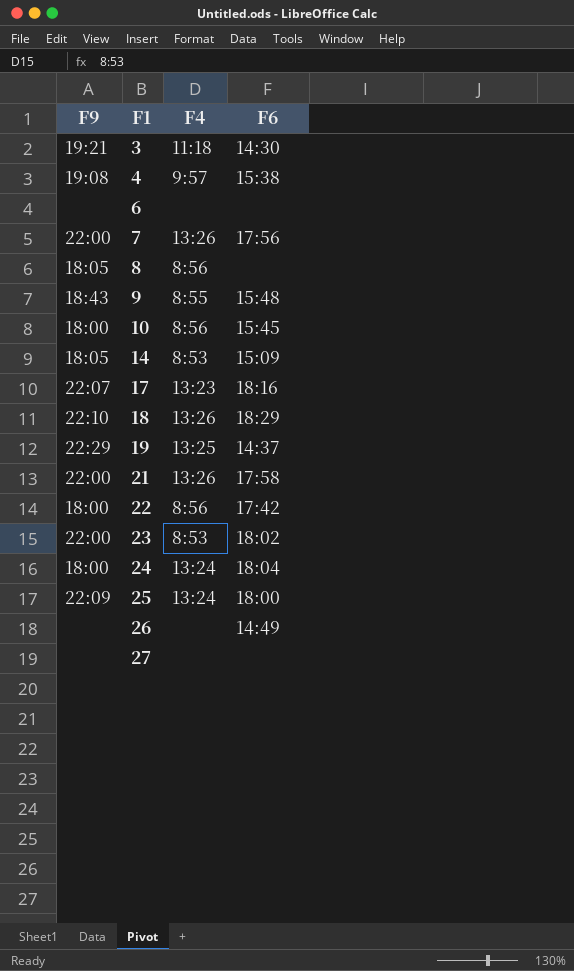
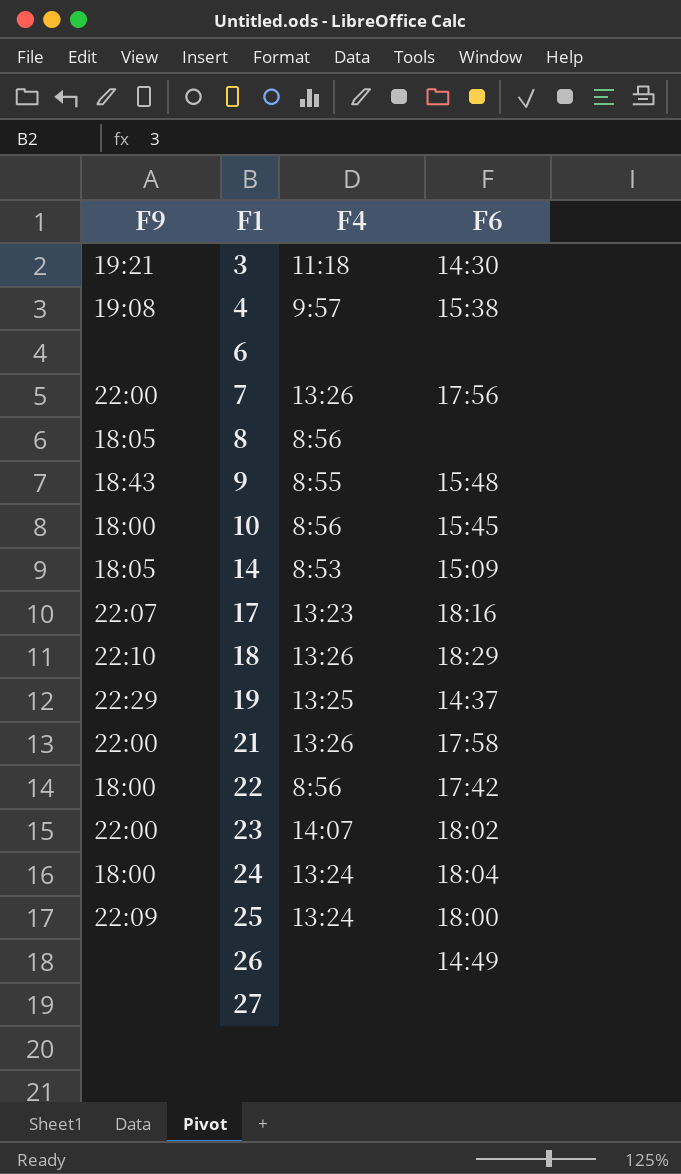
23 | F4: 8:53 -> 14:07

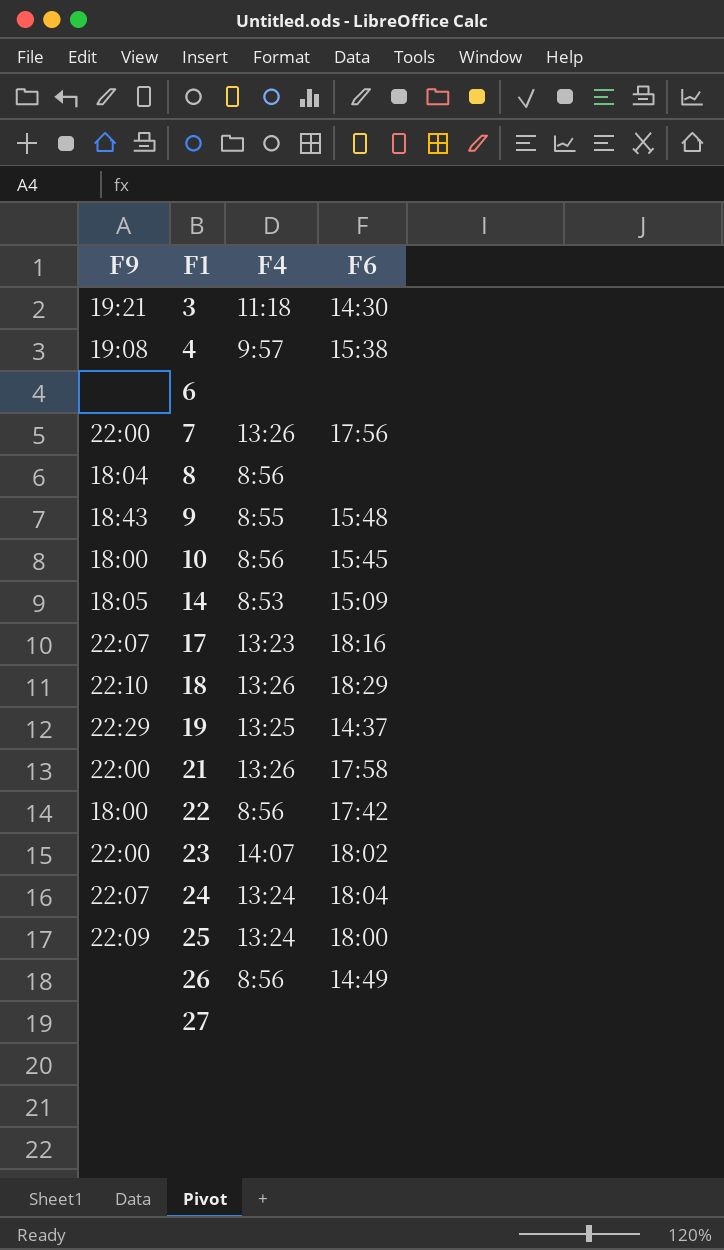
8 | F9: 18:05 -> 18:04
24 | F9: 18:00 -> 22:07
26 | F4: none -> 8:56

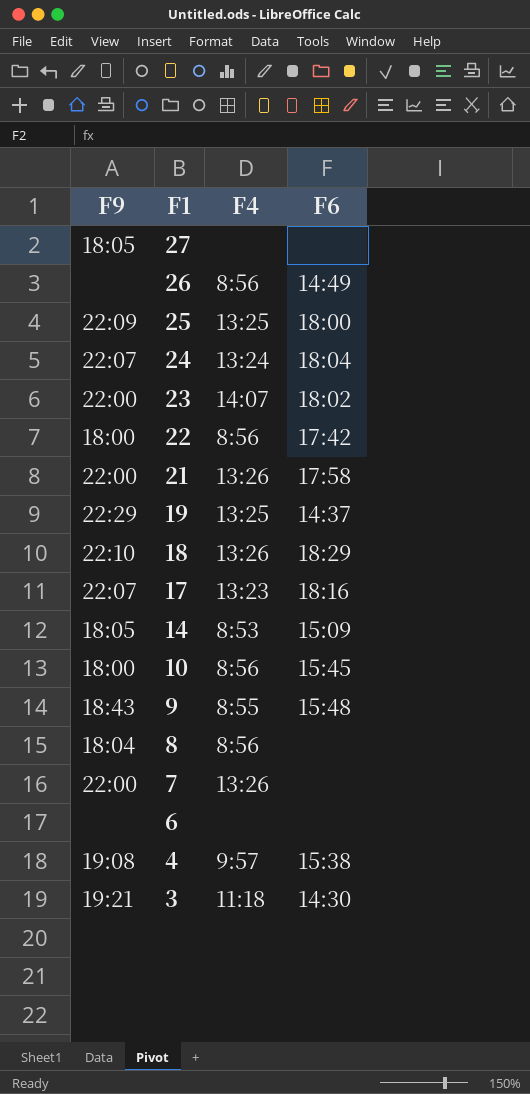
row order: F1 ascending -> F1 descending
27 | F9: none -> 18:05
25 | F4: 13:24 -> 13:25
7 | F6: 17:56 -> none

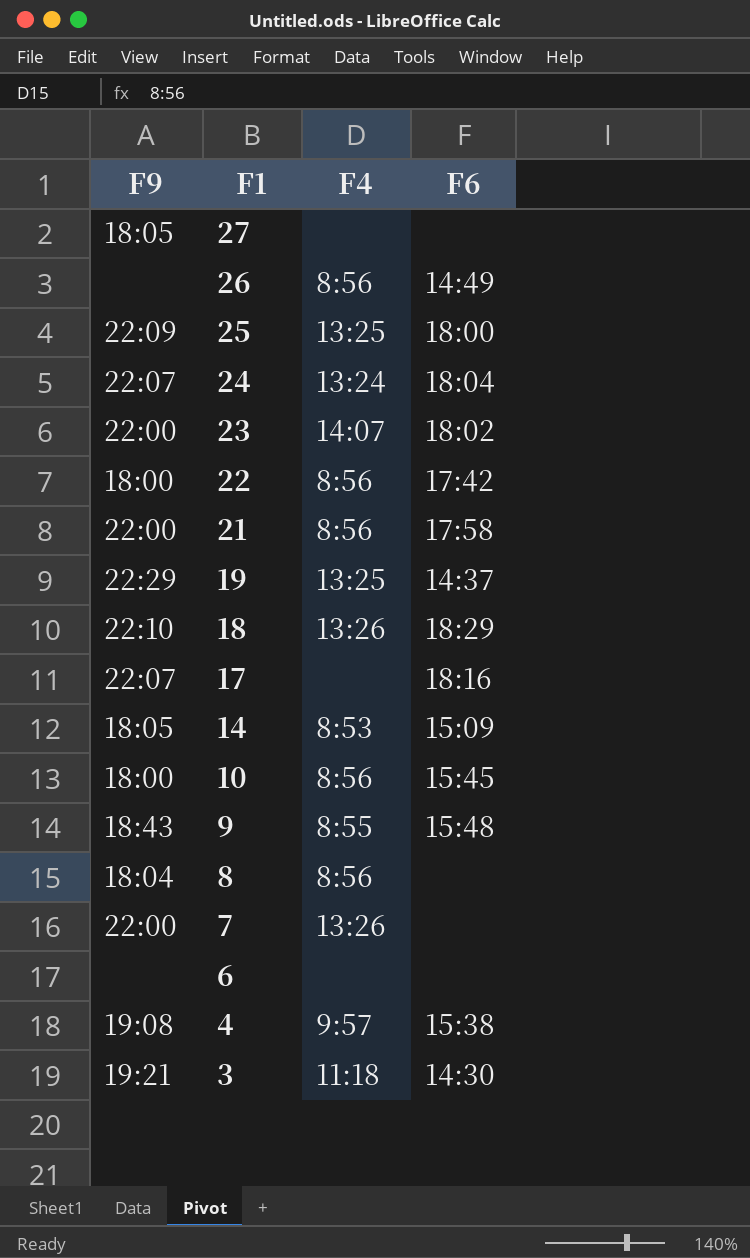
21 | F4: 13:26 -> 8:56
17 | F4: 13:23 -> none

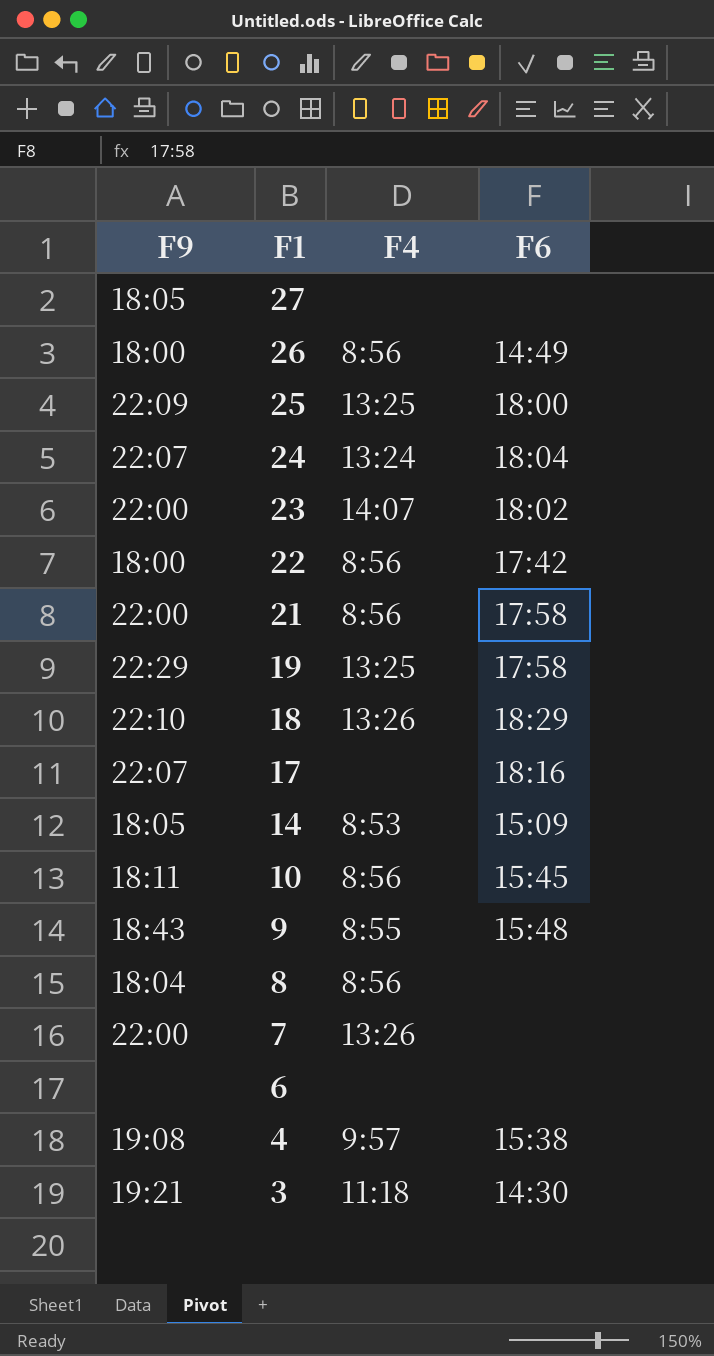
26 | F9: none -> 18:00
19 | F6: 14:37 -> 17:58
10 | F9: 18:00 -> 18:11

